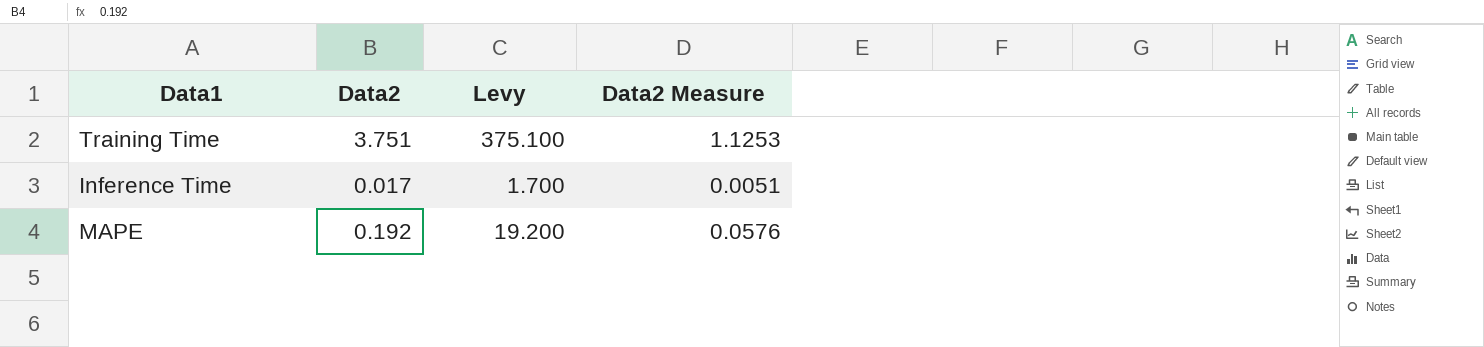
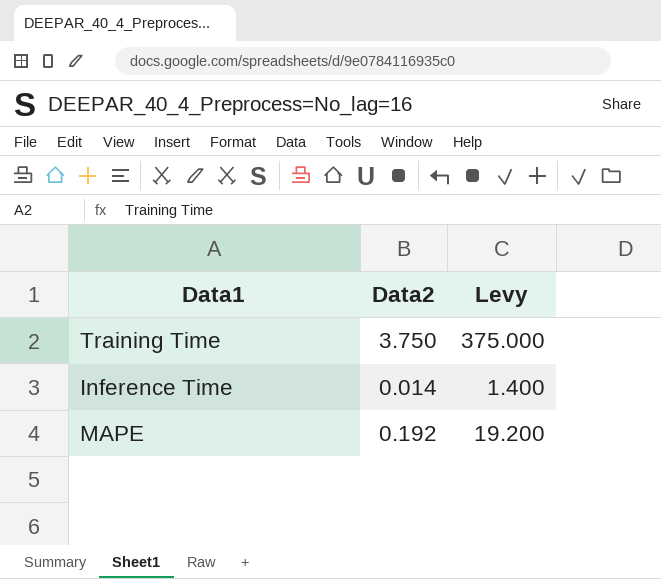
column Data2 Measure | formula: [Data2] * 0.3 -> none
Training Time | Data2: 3.751 -> 3.750
Training Time | Levy: 375.100 -> 375.000
Inference Time | Data2: 0.017 -> 0.014
Inference Time | Levy: 1.700 -> 1.400

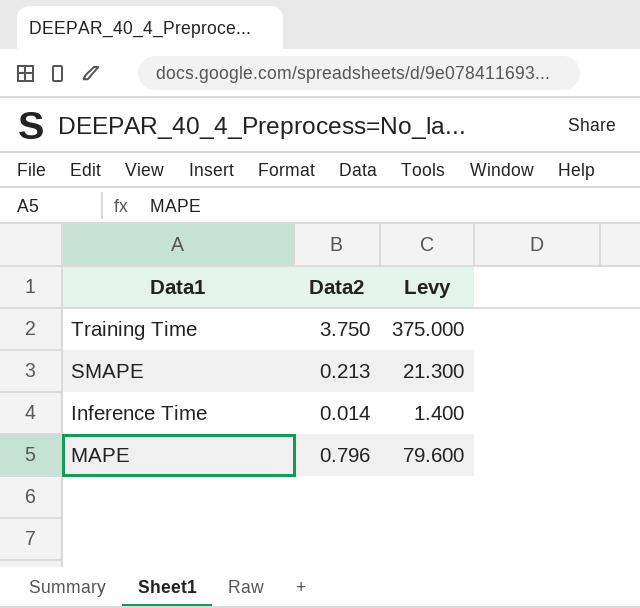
row SMAPE: none -> 0.213 | 21.300
MAPE | Data2: 0.192 -> 0.796
MAPE | Levy: 19.200 -> 79.600

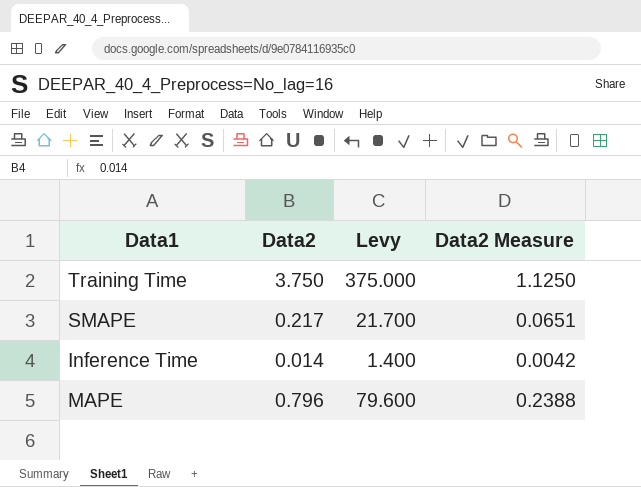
column Data2 Measure | formula: none -> [Data2] * 0.3
SMAPE | Data2: 0.213 -> 0.217
SMAPE | Levy: 21.300 -> 21.700

